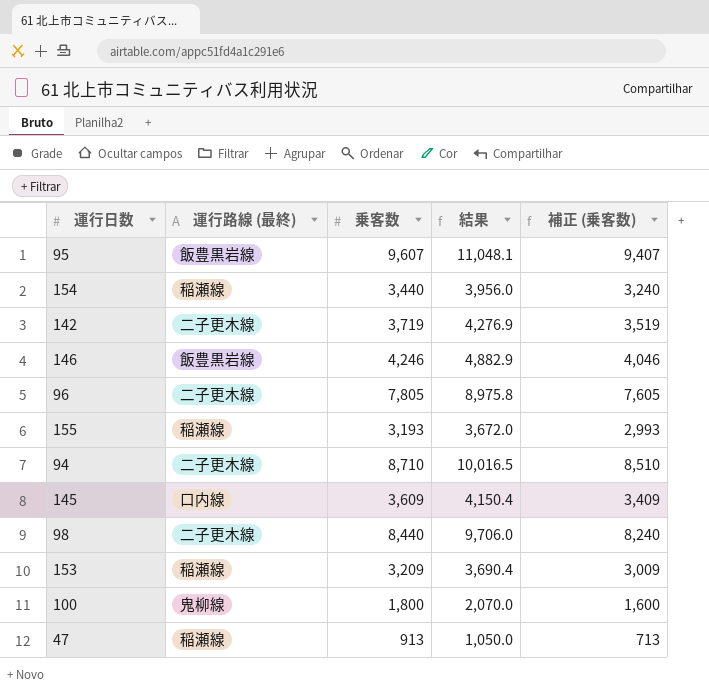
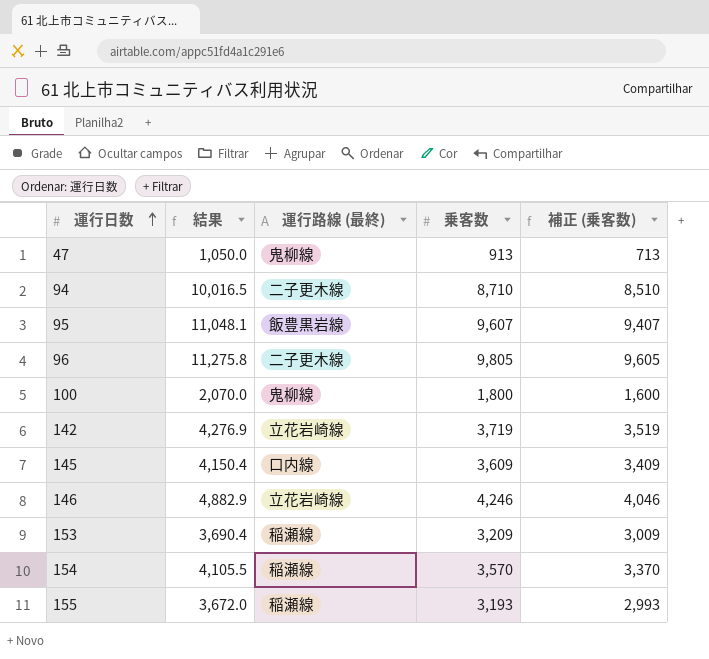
row order: none -> 運行日数 ascending
column 結果 | position: 4 -> 2
row 98: 二子更木線 | 8,440 | 9,706.0 | 8,240 -> none
47 | 運行路線 (最終): 稲瀬線 -> 鬼柳線
96 | 結果: 8,975.8 -> 11,275.8
96 | 乗客数: 7,805 -> 9,805
96 | 補正 (乗客数): 7,605 -> 9,605
142 | 運行路線 (最終): 二子更木線 -> 立花岩崎線
146 | 運行路線 (最終): 飯豊黒岩線 -> 立花岩崎線
154 | 結果: 3,956.0 -> 4,105.5
154 | 乗客数: 3,440 -> 3,570
154 | 補正 (乗客数): 3,240 -> 3,370

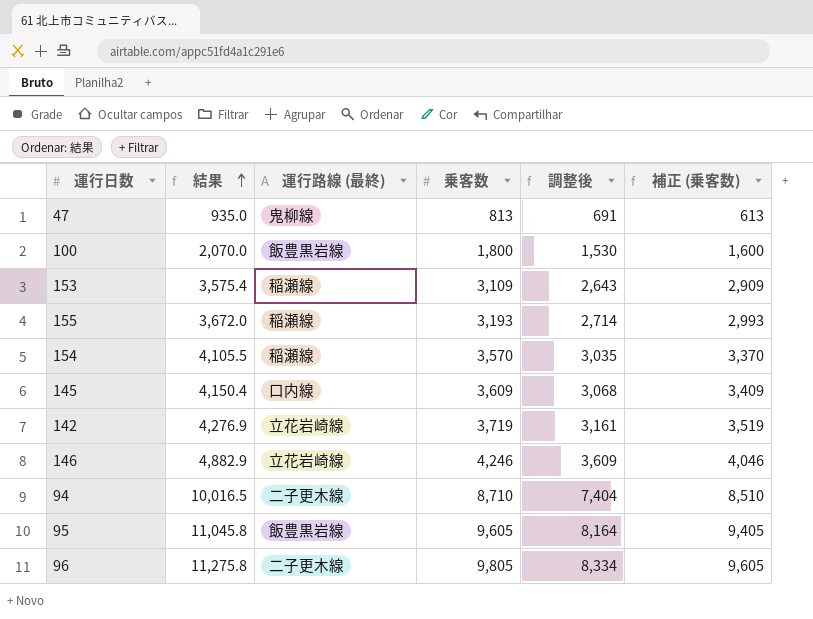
row order: 運行日数 ascending -> 結果 ascending
column 調整後 | formula: none -> [乗客数] * 0.85
47 | 結果: 1,050.0 -> 935.0
47 | 乗客数: 913 -> 813
47 | 補正 (乗客数): 713 -> 613
100 | 運行路線 (最終): 鬼柳線 -> 飯豊黒岩線
153 | 結果: 3,690.4 -> 3,575.4
153 | 乗客数: 3,209 -> 3,109
153 | 補正 (乗客数): 3,009 -> 2,909
95 | 結果: 11,048.1 -> 11,045.8
95 | 乗客数: 9,607 -> 9,605
95 | 補正 (乗客数): 9,407 -> 9,405

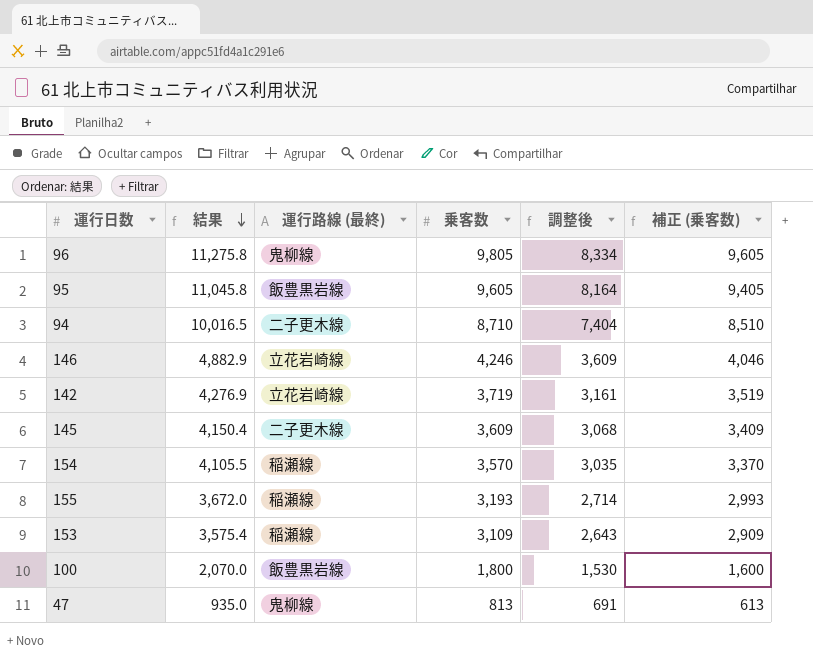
row order: 結果 ascending -> 結果 descending
96 | 運行路線 (最終): 二子更木線 -> 鬼柳線
145 | 運行路線 (最終): 口内線 -> 二子更木線

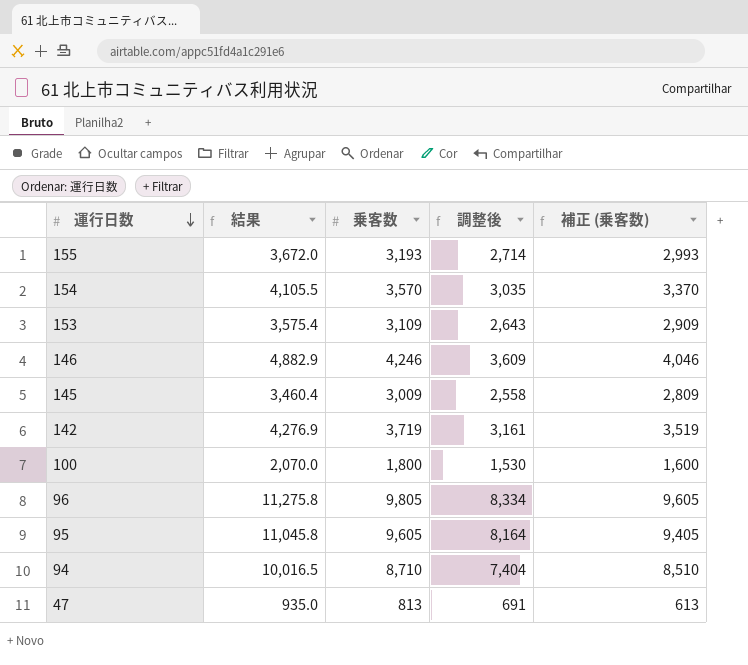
row order: 結果 descending -> 運行日数 descending
column 運行路線 (最終) | position: 3 -> none
145 | 結果: 4,150.4 -> 3,460.4
145 | 乗客数: 3,609 -> 3,009
145 | 調整後: 3,068 -> 2,558
145 | 補正 (乗客数): 3,409 -> 2,809

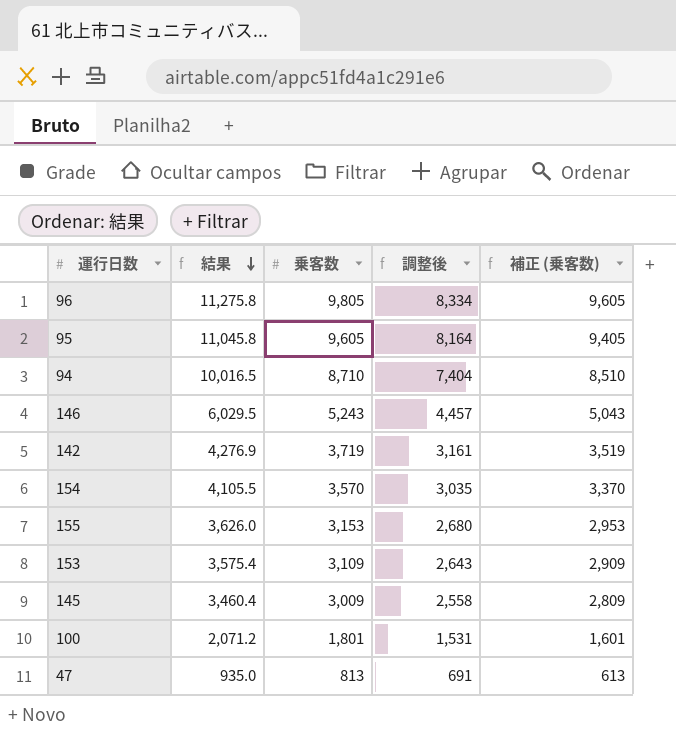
row order: 運行日数 descending -> 結果 descending
146 | 結果: 4,882.9 -> 6,029.5
146 | 乗客数: 4,246 -> 5,243
146 | 調整後: 3,609 -> 4,457
146 | 補正 (乗客数): 4,046 -> 5,043
155 | 結果: 3,672.0 -> 3,626.0
155 | 乗客数: 3,193 -> 3,153
155 | 調整後: 2,714 -> 2,680
155 | 補正 (乗客数): 2,993 -> 2,953
100 | 結果: 2,070.0 -> 2,071.2
100 | 乗客数: 1,800 -> 1,801
100 | 調整後: 1,530 -> 1,531
100 | 補正 (乗客数): 1,600 -> 1,601

